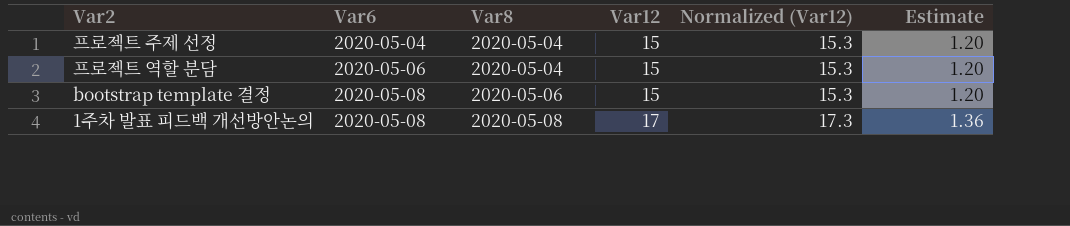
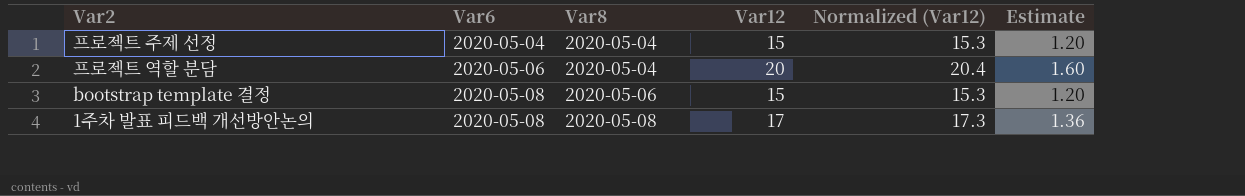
프로젝트 역할 분담 | Var12: 15 -> 20
프로젝트 역할 분담 | Normalized (Var12): 15.3 -> 20.4
프로젝트 역할 분담 | Estimate: 1.20 -> 1.60

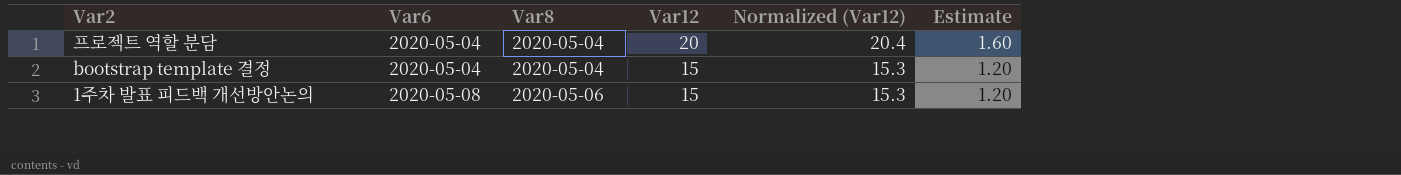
row 프로젝트 주제 선정: 2020-05-04 | 2020-05-04 | 15 | 15.3 | 1.20 -> none
프로젝트 역할 분담 | Var6: 2020-05-06 -> 2020-05-04
bootstrap template 결정 | Var6: 2020-05-08 -> 2020-05-04
bootstrap template 결정 | Var8: 2020-05-06 -> 2020-05-04
1주차 발표 피드백 개선방안논의 | Var8: 2020-05-08 -> 2020-05-06
1주차 발표 피드백 개선방안논의 | Var12: 17 -> 15
1주차 발표 피드백 개선방안논의 | Normalized (Var12): 17.3 -> 15.3
1주차 발표 피드백 개선방안논의 | Estimate: 1.36 -> 1.20

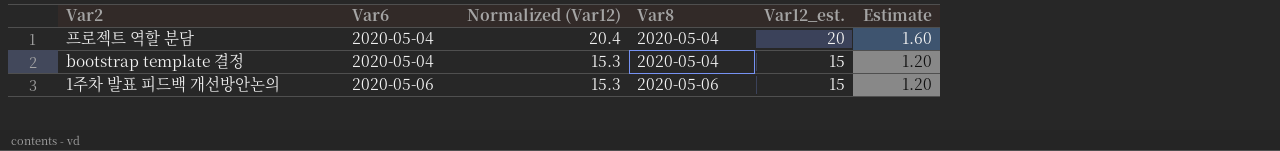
column Normalized (Var12) | position: 5 -> 3
column name: Var12 -> Var12_est.
1주차 발표 피드백 개선방안논의 | Var6: 2020-05-08 -> 2020-05-06

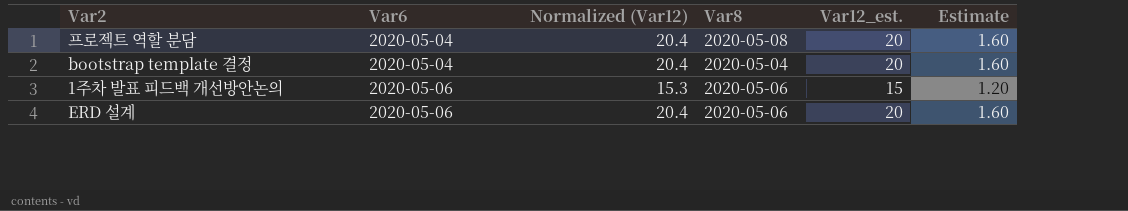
프로젝트 역할 분담 | Var8: 2020-05-04 -> 2020-05-08
bootstrap template 결정 | Normalized (Var12): 15.3 -> 20.4
bootstrap template 결정 | Var12_est.: 15 -> 20
bootstrap template 결정 | Estimate: 1.20 -> 1.60
row ERD 설계: none -> 2020-05-06 | 20.4 | 2020-05-06 | 20 | 1.60

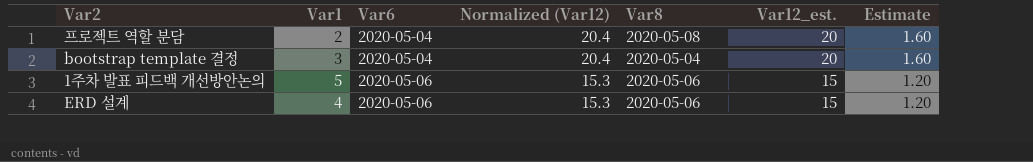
column Var1 | position: none -> 2
ERD 설계 | Normalized (Var12): 20.4 -> 15.3
ERD 설계 | Var12_est.: 20 -> 15
ERD 설계 | Estimate: 1.60 -> 1.20

